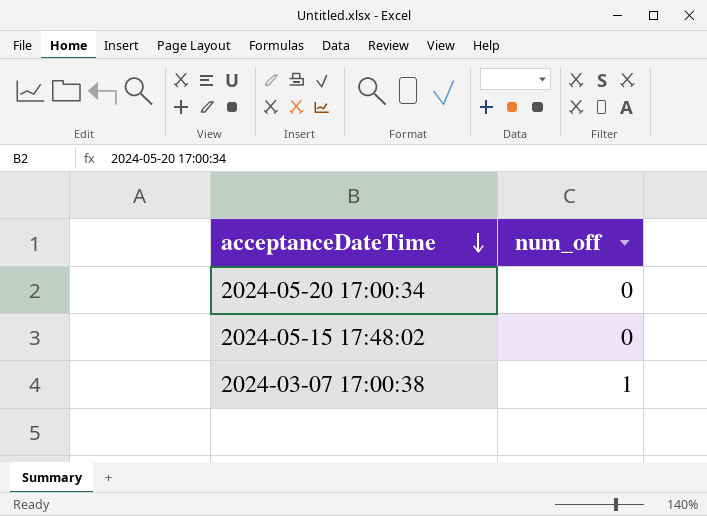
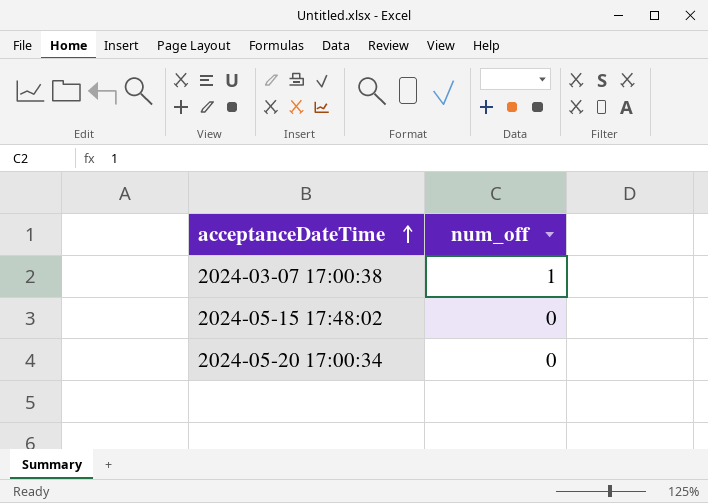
row order: acceptanceDateTime descending -> acceptanceDateTime ascending

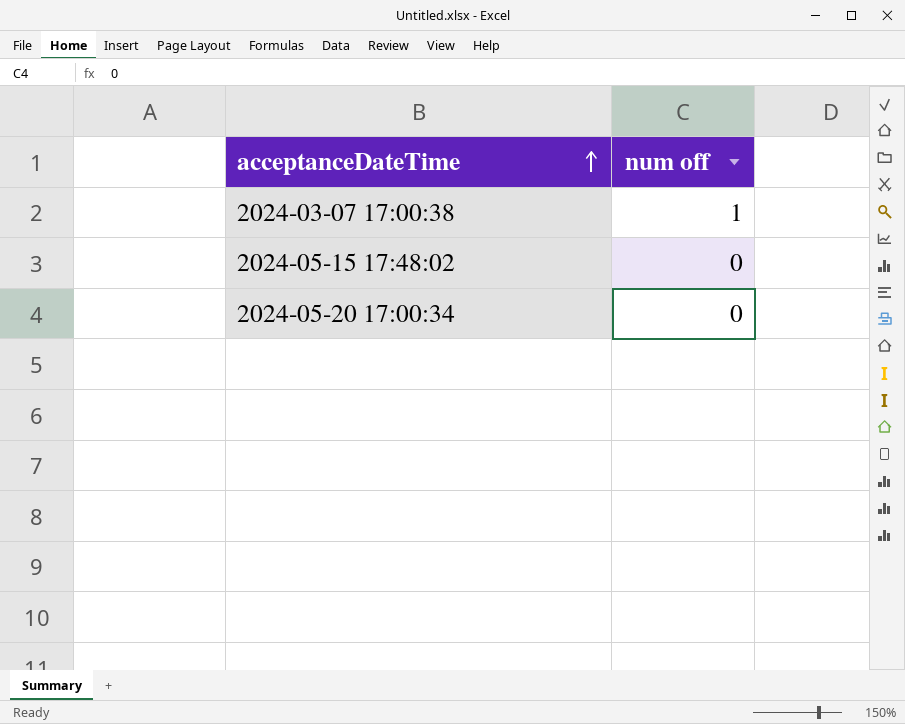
column name: num_off -> num off

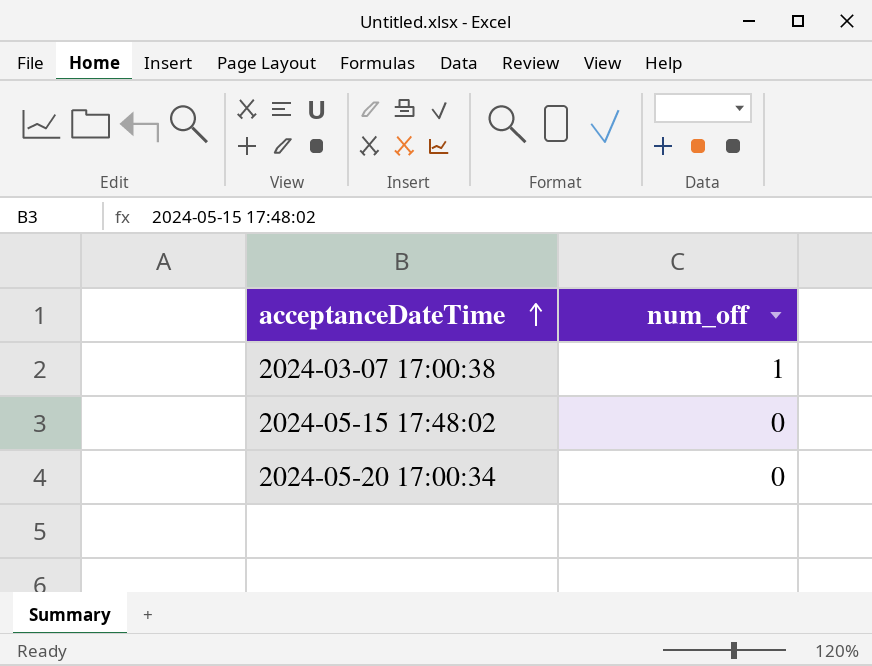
column name: num off -> num_off

